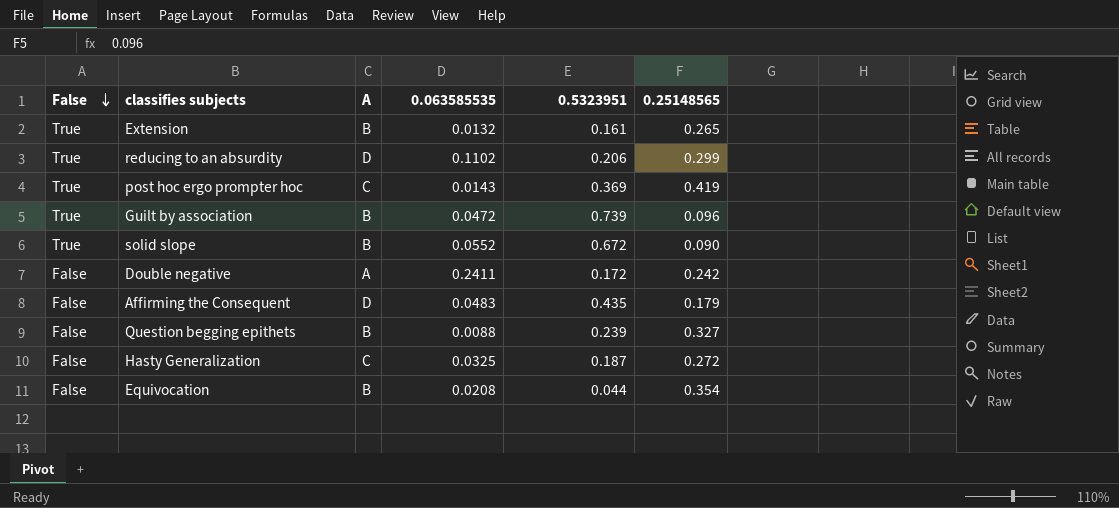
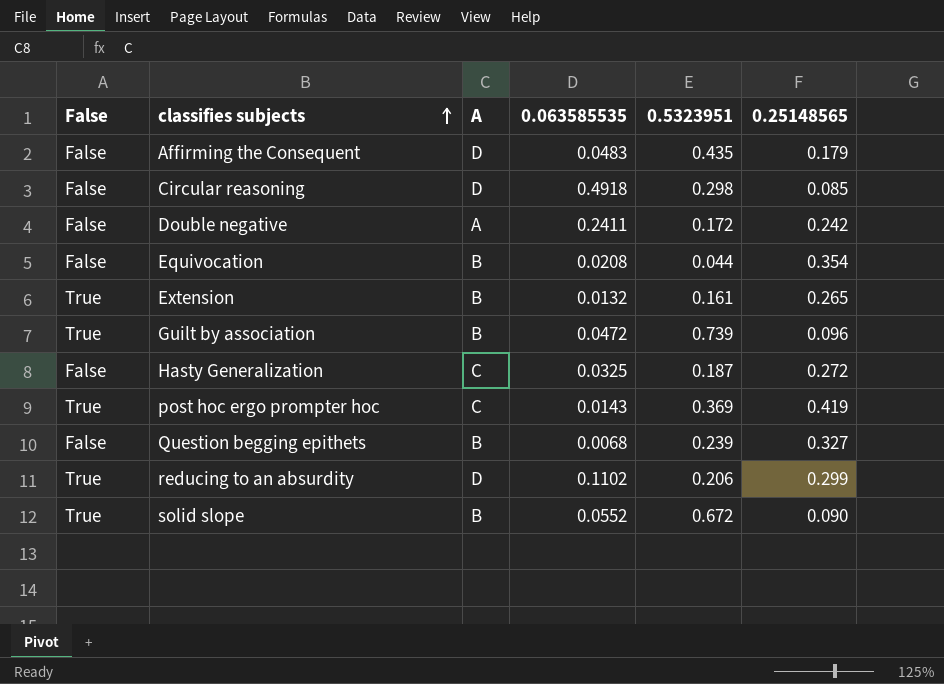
row order: False descending -> classifies subjects ascending
row Circular reasoning: none -> False | D | 0.4918 | 0.298 | 0.085
Question begging epithets | 0.063585535: 0.0088 -> 0.0068

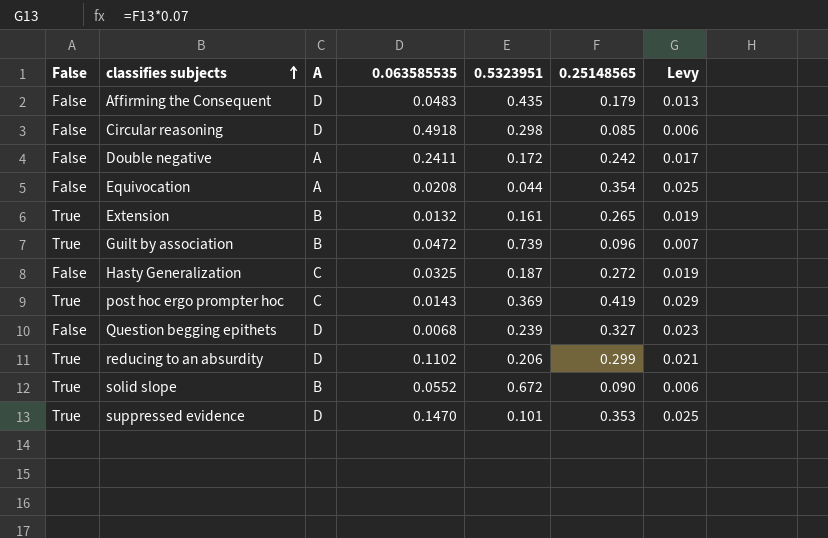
column Levy | formula: none -> [0.25148565] * 0.07
Equivocation | A: B -> A
Question begging epithets | A: B -> D
row suppressed evidence: none -> True | D | 0.1470 | 0.101 | 0.353 | 0.025

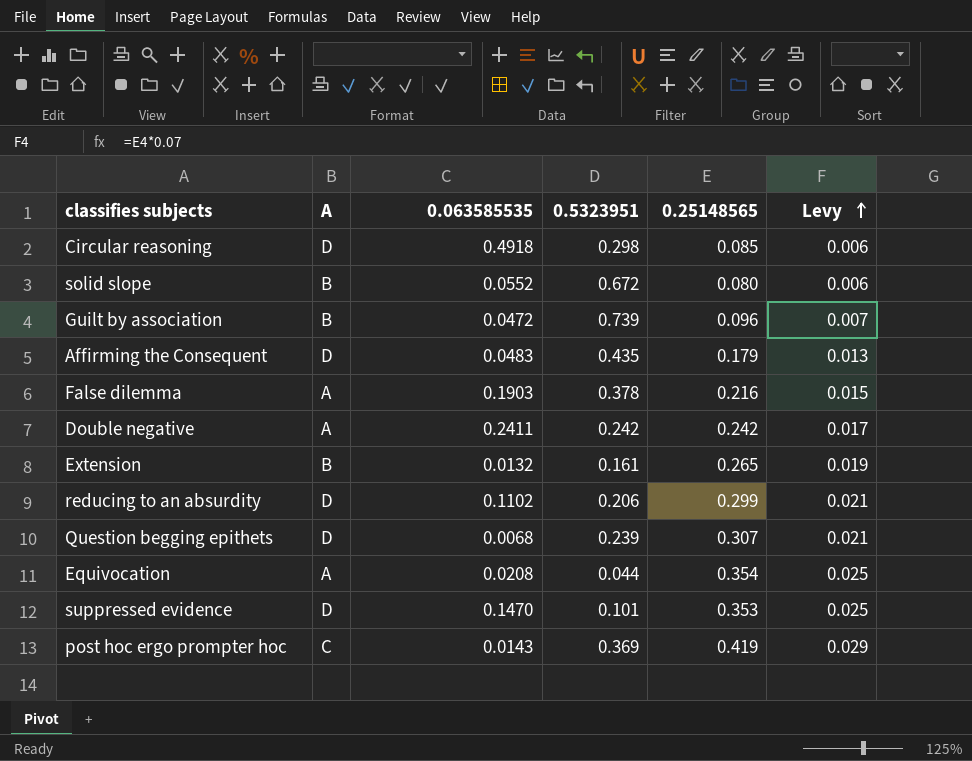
row order: classifies subjects ascending -> Levy ascending
column False | position: 1 -> none
row Hasty Generalization: False | C | 0.0325 | 0.187 | 0.272 | 0.019 -> none
solid slope | 0.25148565: 0.090 -> 0.080
row False dilemma: none -> A | 0.1903 | 0.378 | 0.216 | 0.015
Double negative | 0.5323951: 0.172 -> 0.242
Question begging epithets | 0.25148565: 0.327 -> 0.307
Question begging epithets | Levy: 0.023 -> 0.021

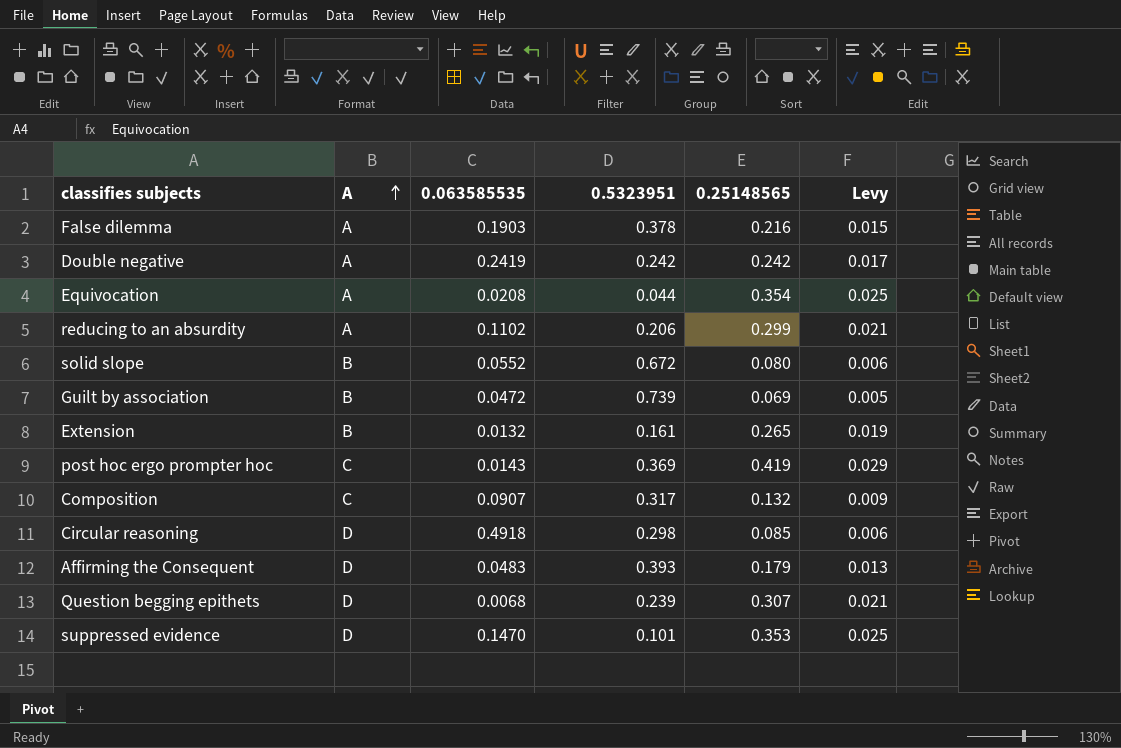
row order: Levy ascending -> A ascending
Double negative | 0.063585535: 0.2411 -> 0.2419
reducing to an absurdity | A: D -> A
Guilt by association | 0.25148565: 0.096 -> 0.069
Guilt by association | Levy: 0.007 -> 0.005
row Composition: none -> C | 0.0907 | 0.317 | 0.132 | 0.009
Affirming the Consequent | 0.5323951: 0.435 -> 0.393

